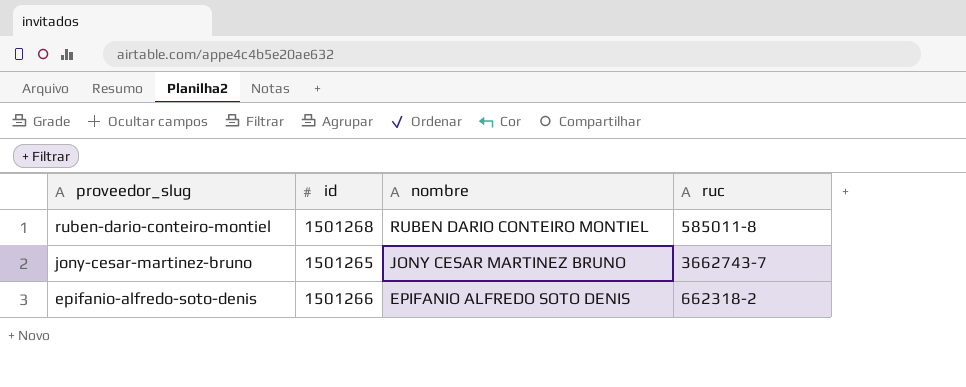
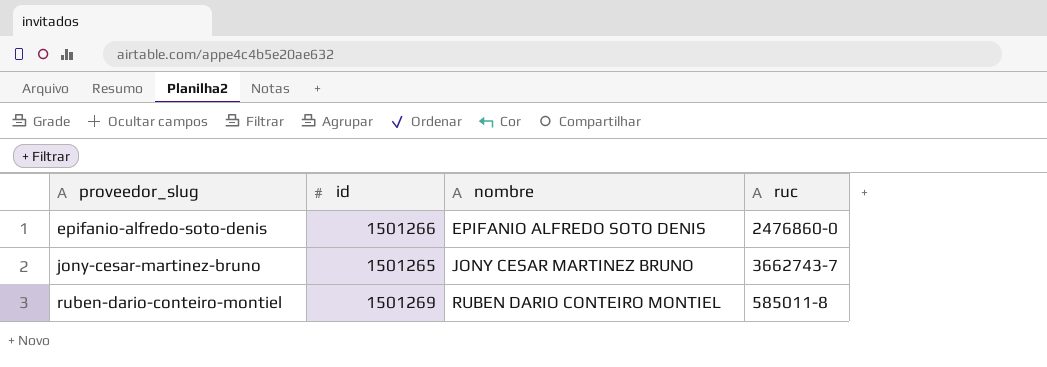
row order: proveedor_slug descending -> proveedor_slug ascending
epifanio-alfredo-soto-denis | ruc: 662318-2 -> 2476860-0
ruben-dario-conteiro-montiel | id: 1501268 -> 1501269

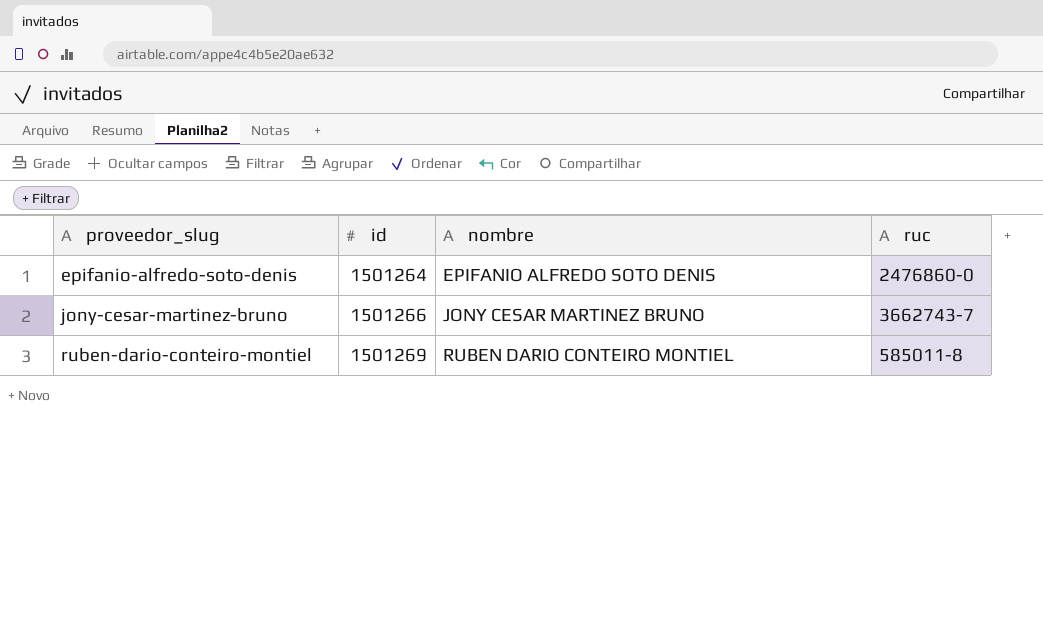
epifanio-alfredo-soto-denis | id: 1501266 -> 1501264
jony-cesar-martinez-bruno | id: 1501265 -> 1501266

